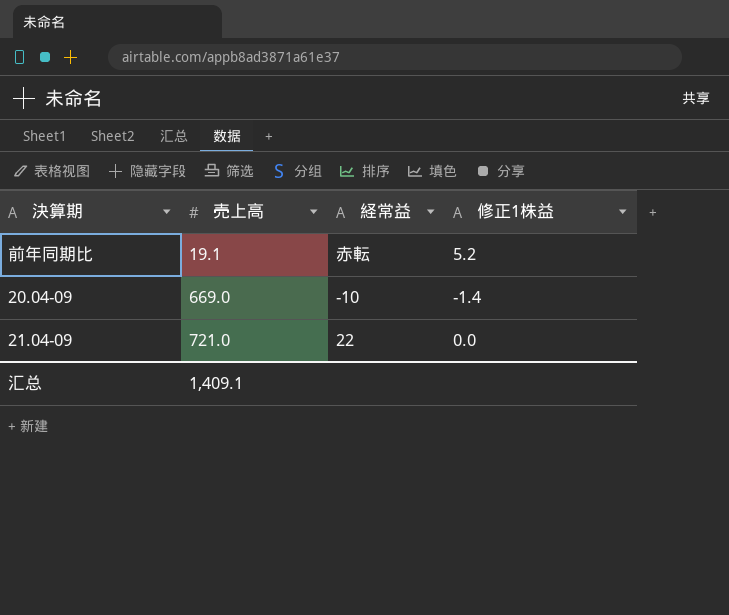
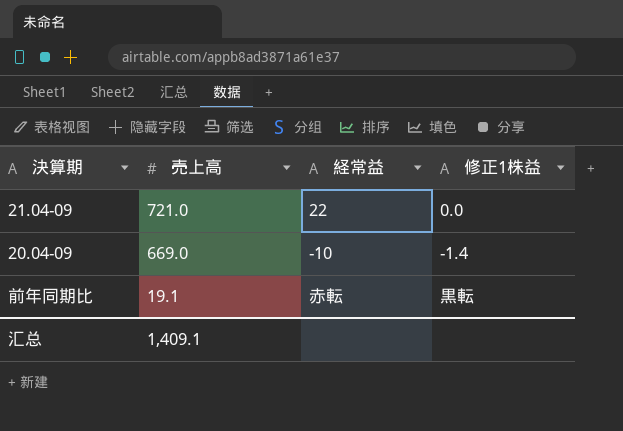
row order: 売上高 ascending -> 売上高 descending
前年同期比 | 修正1株益: 5.2 -> 黒転

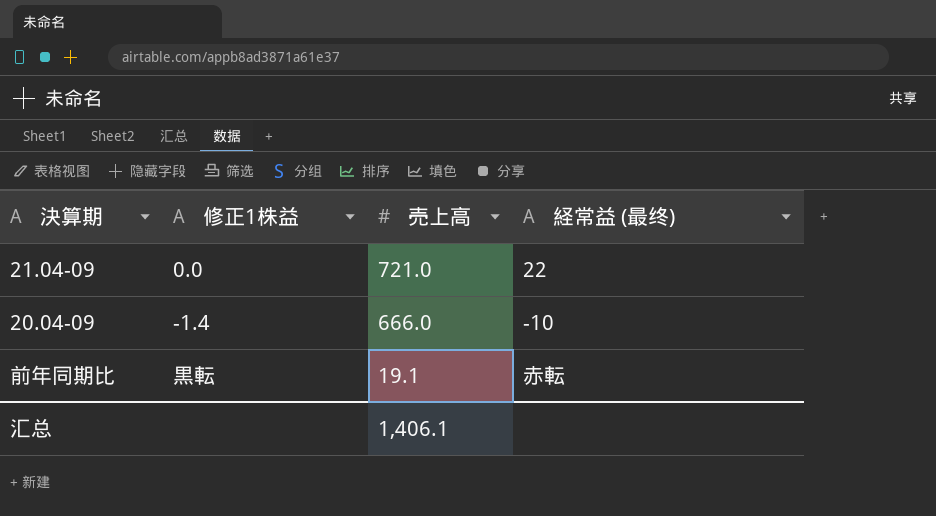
column 修正1株益 | position: 4 -> 2
column name: 経常益 -> 経常益 (最终)
20.04-09 | 売上高: 669.0 -> 666.0
汇总 | 売上高: 1,409.1 -> 1,406.1

